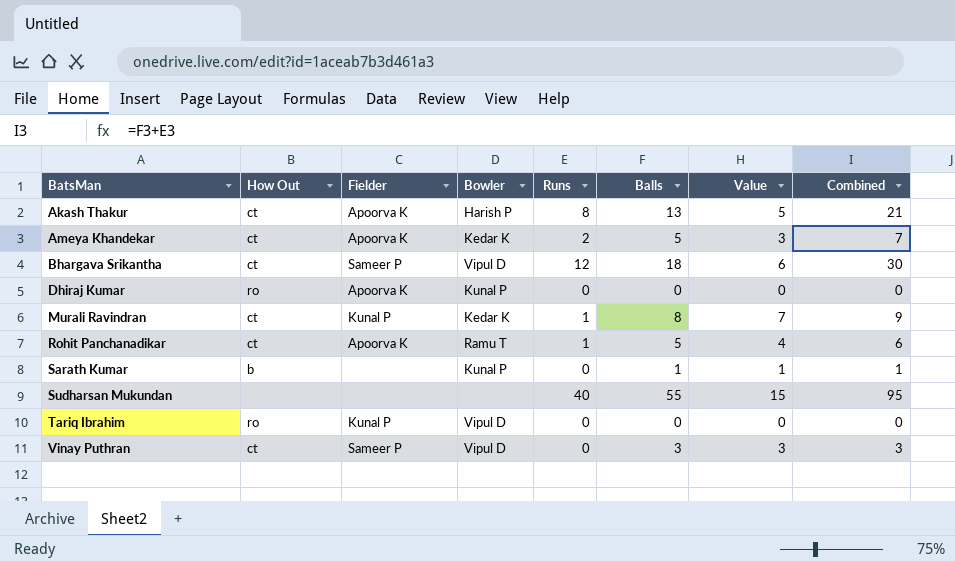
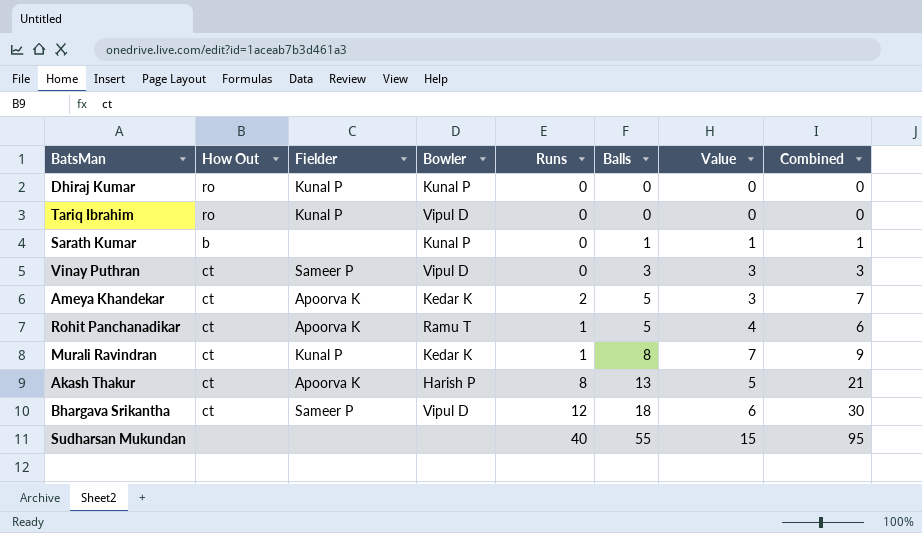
row order: BatsMan ascending -> Balls ascending
Dhiraj Kumar | Fielder: Apoorva K -> Kunal P

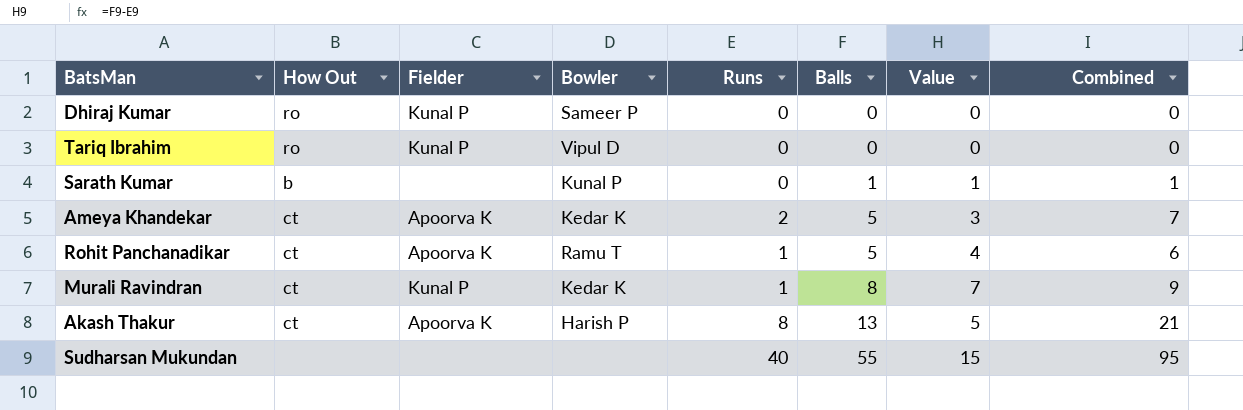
row Vinay Puthran: ct | Sameer P | Vipul D | 0 | 3 | 3 | 3 -> none
row Bhargava Srikantha: ct | Sameer P | Vipul D | 12 | 18 | 6 | 30 -> none
Dhiraj Kumar | Bowler: Kunal P -> Sameer P

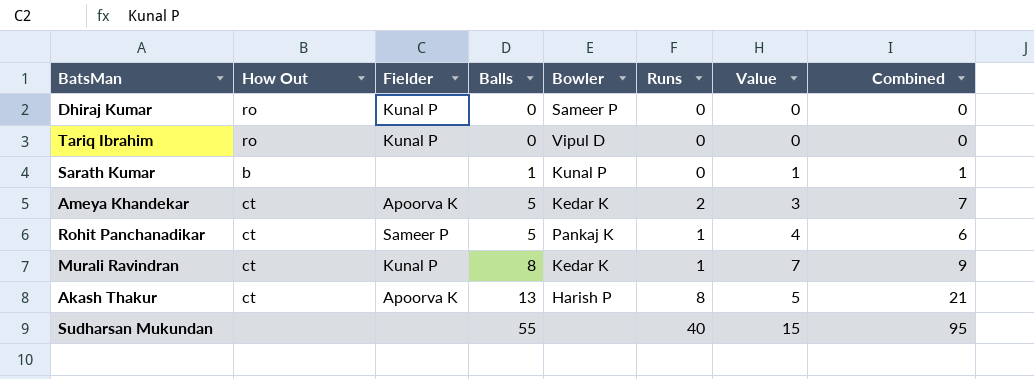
column Balls | position: 6 -> 4
Rohit Panchanadikar | Fielder: Apoorva K -> Sameer P
Rohit Panchanadikar | Bowler: Ramu T -> Pankaj K

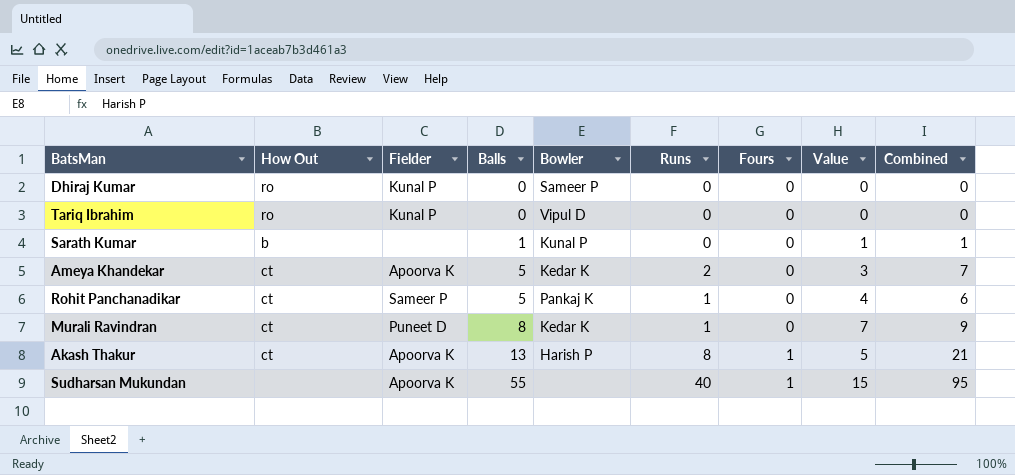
column Fours | position: none -> 7
Murali Ravindran | Fielder: Kunal P -> Puneet D
Sudharsan Mukundan | Fielder: none -> Apoorva K

